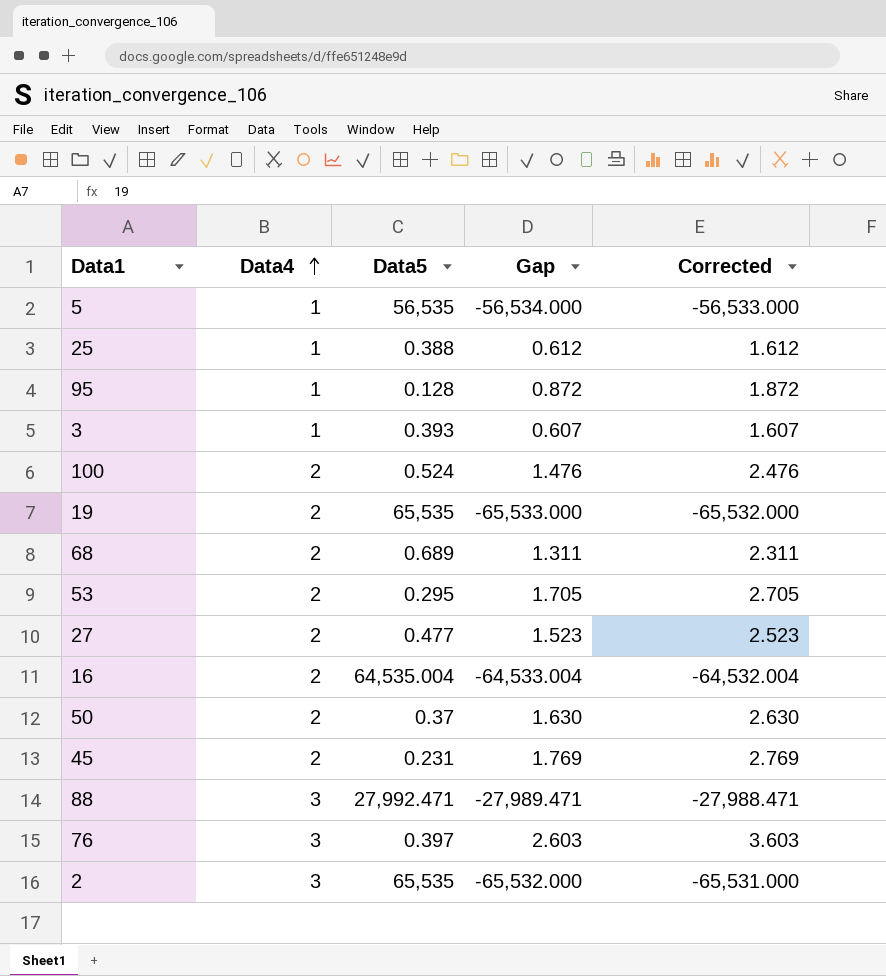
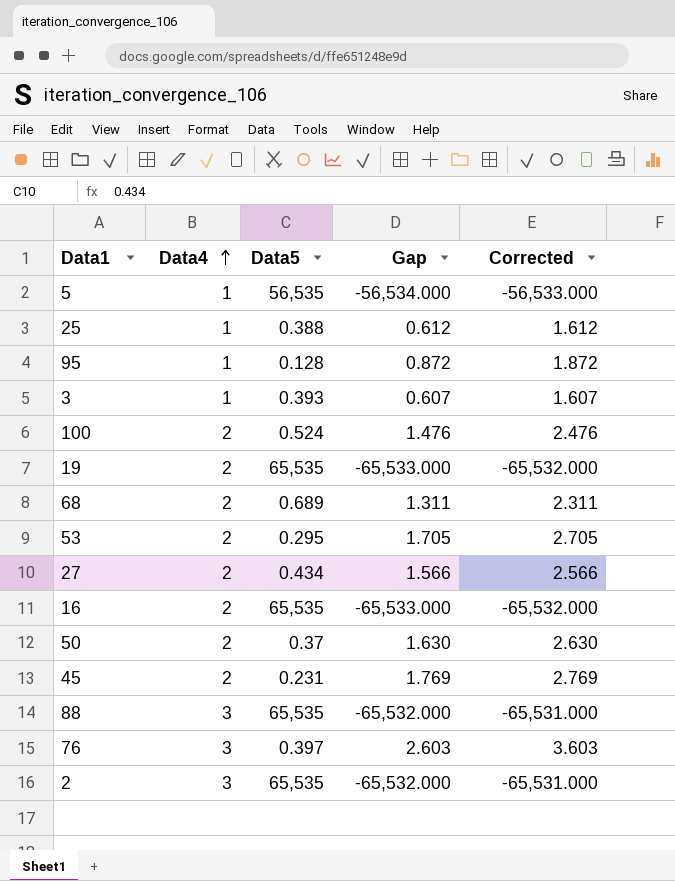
27 | Data5: 0.477 -> 0.434
27 | Gap: 1.523 -> 1.566
27 | Corrected: 2.523 -> 2.566
16 | Data5: 64,535.004 -> 65,535
16 | Gap: -64,533.004 -> -65,533.000
16 | Corrected: -64,532.004 -> -65,532.000
88 | Data5: 27,992.471 -> 65,535
88 | Gap: -27,989.471 -> -65,532.000
88 | Corrected: -27,988.471 -> -65,531.000

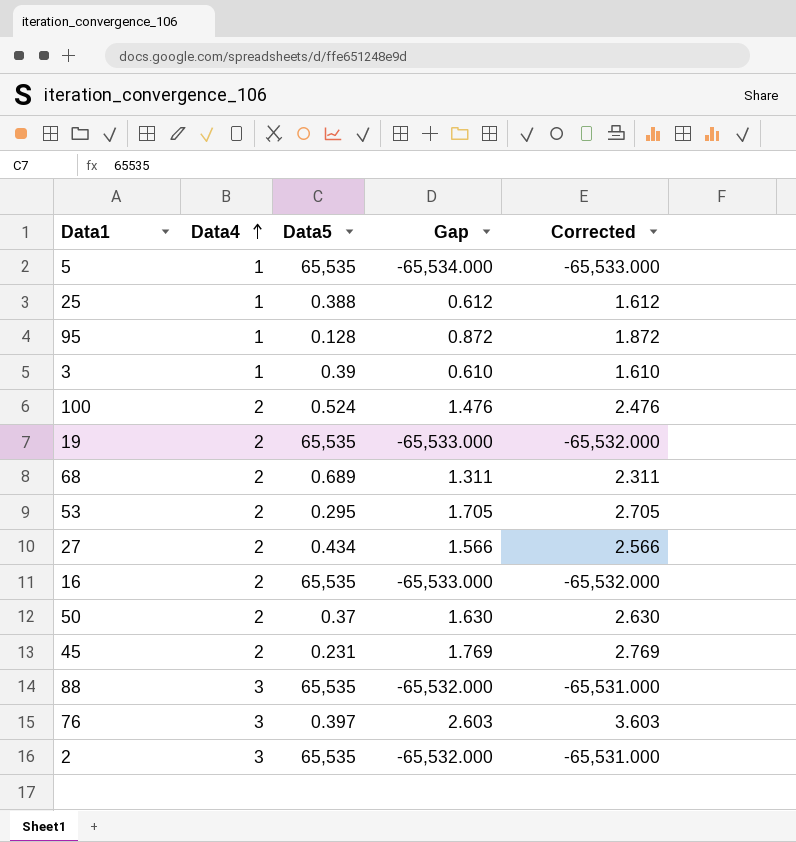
5 | Data5: 56,535 -> 65,535
5 | Gap: -56,534.000 -> -65,534.000
5 | Corrected: -56,533.000 -> -65,533.000
3 | Data5: 0.393 -> 0.39
3 | Gap: 0.607 -> 0.610
3 | Corrected: 1.607 -> 1.610

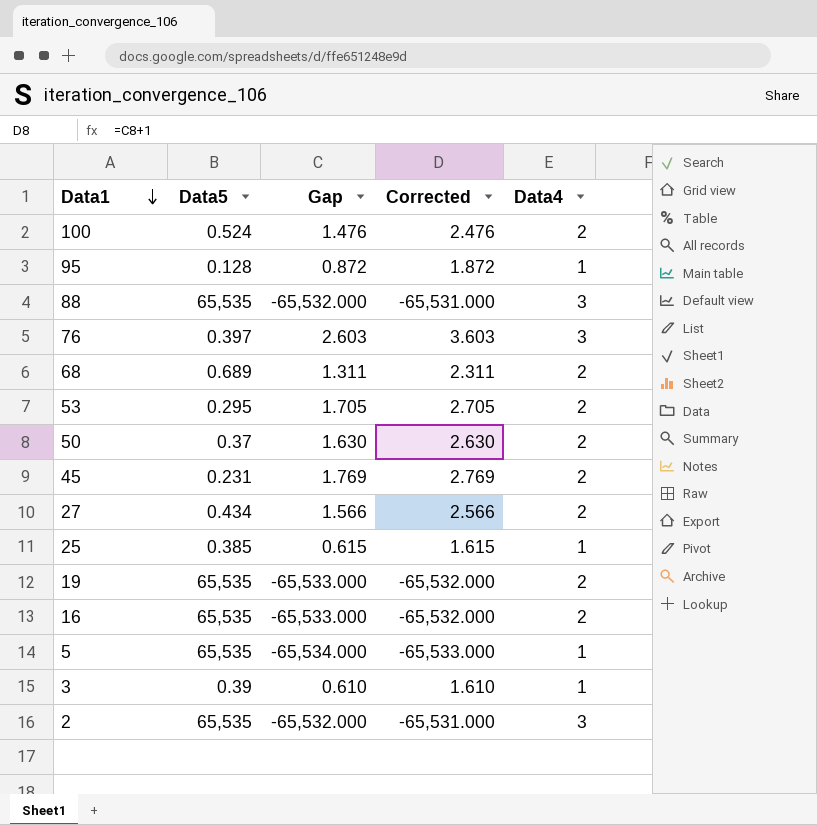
row order: Data4 ascending -> Data1 descending
column Data4 | position: 2 -> 5
25 | Data5: 0.388 -> 0.385
25 | Gap: 0.612 -> 0.615
25 | Corrected: 1.612 -> 1.615

